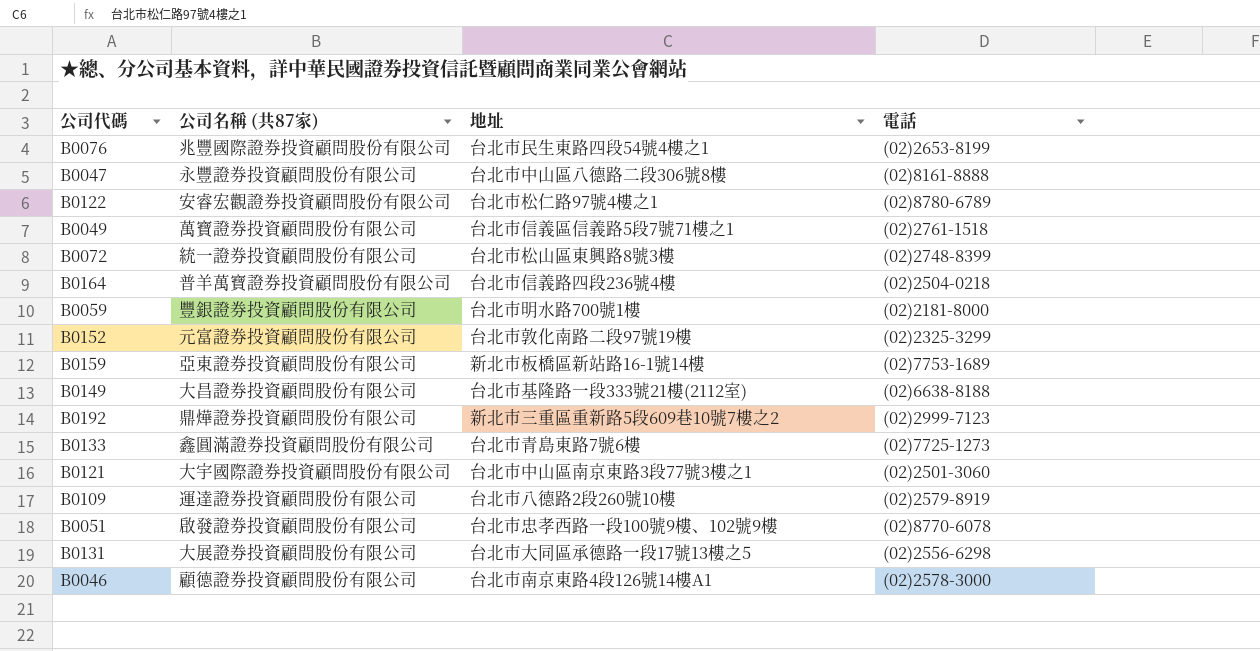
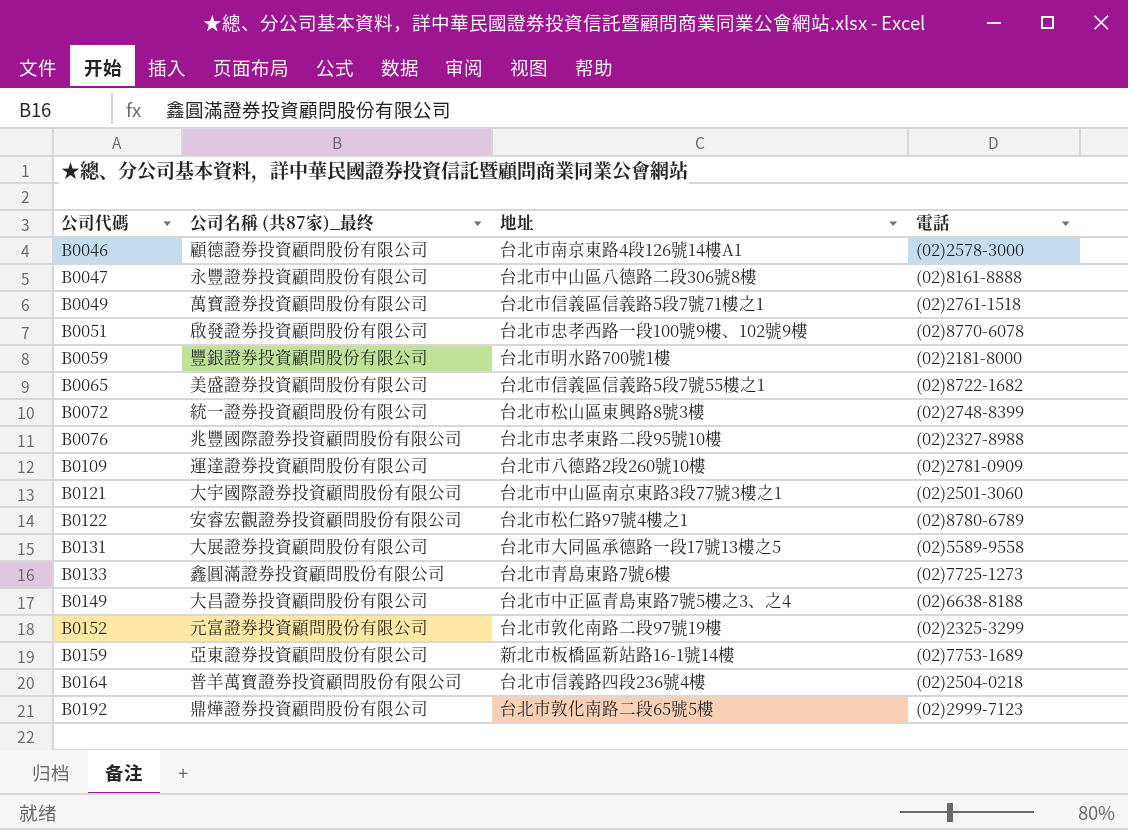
row order: none -> 公司代碼 ascending
column name: 公司名稱 (共87家) -> 公司名稱 (共87家)_最终
row B0065: none -> 美盛證券投資顧問股份有限公司 | 台北市信義區信義路5段7號55樓之1 | (02)8722-1682
B0076 | 地址: 台北市民生東路四段54號4樓之1 -> 台北市忠孝東路二段95號10樓
B0076 | 電話: (02)2653-8199 -> (02)2327-8988
B0109 | 電話: (02)2579-8919 -> (02)2781-0909
B0131 | 電話: (02)2556-6298 -> (02)5589-9558
B0149 | 地址: 台北市基隆路一段333號21樓(2112室) -> 台北市中正區青島東路7號5樓之3、之4
B0192 | 地址: 新北市三重區重新路5段609巷10號7樓之2 -> 台北市敦化南路二段65號5樓

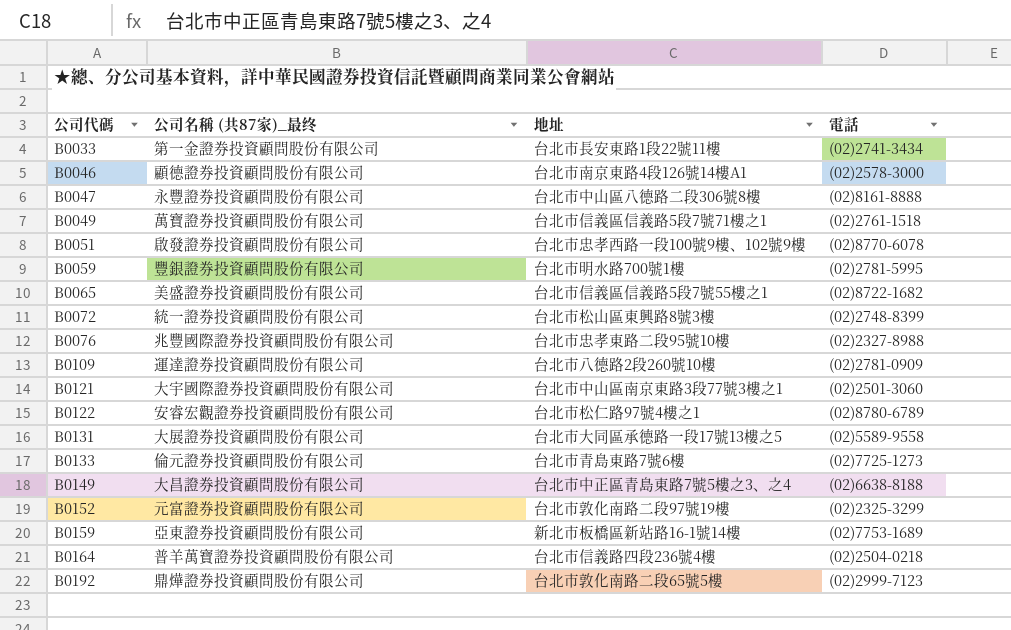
row B0033: none -> 第一金證券投資顧問股份有限公司 | 台北市長安東路1段22號11樓 | (02)2741-3434
B0059 | 電話: (02)2181-8000 -> (02)2781-5995
B0133 | 公司名稱 (共87家)_最终: 鑫圓滿證券投資顧問股份有限公司 -> 倫元證券投資顧問股份有限公司

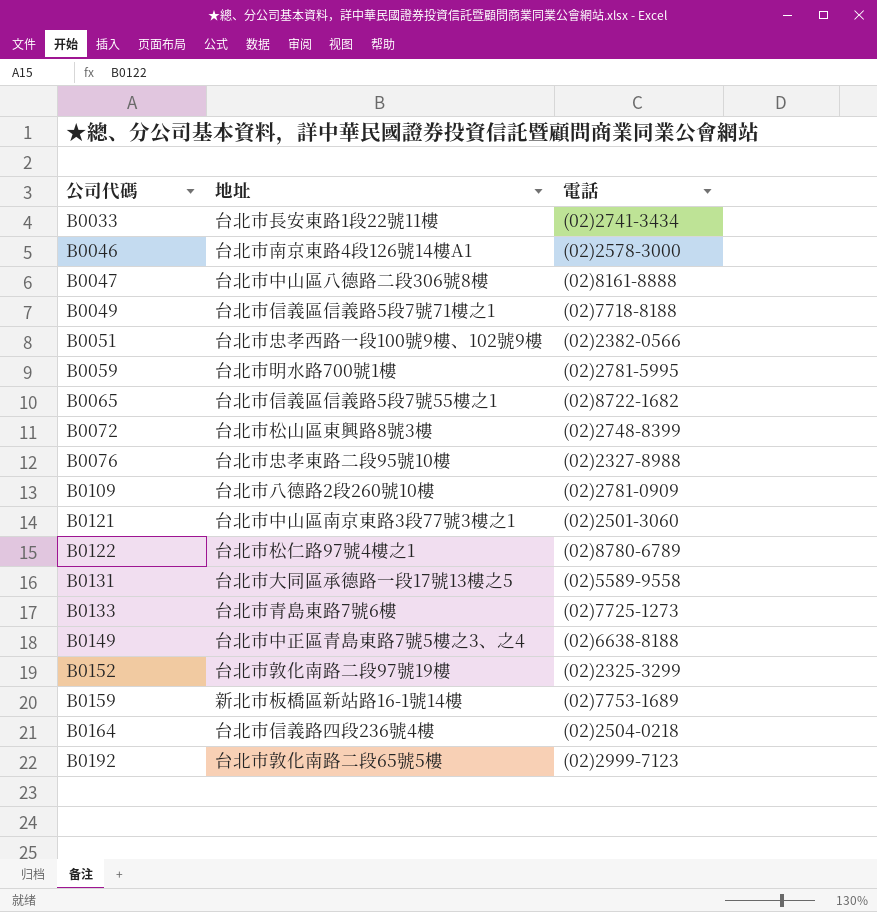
column 公司名稱 (共87家)_最终 | position: 2 -> none
B0049 | 電話: (02)2761-1518 -> (02)7718-8188
B0051 | 電話: (02)8770-6078 -> (02)2382-0566

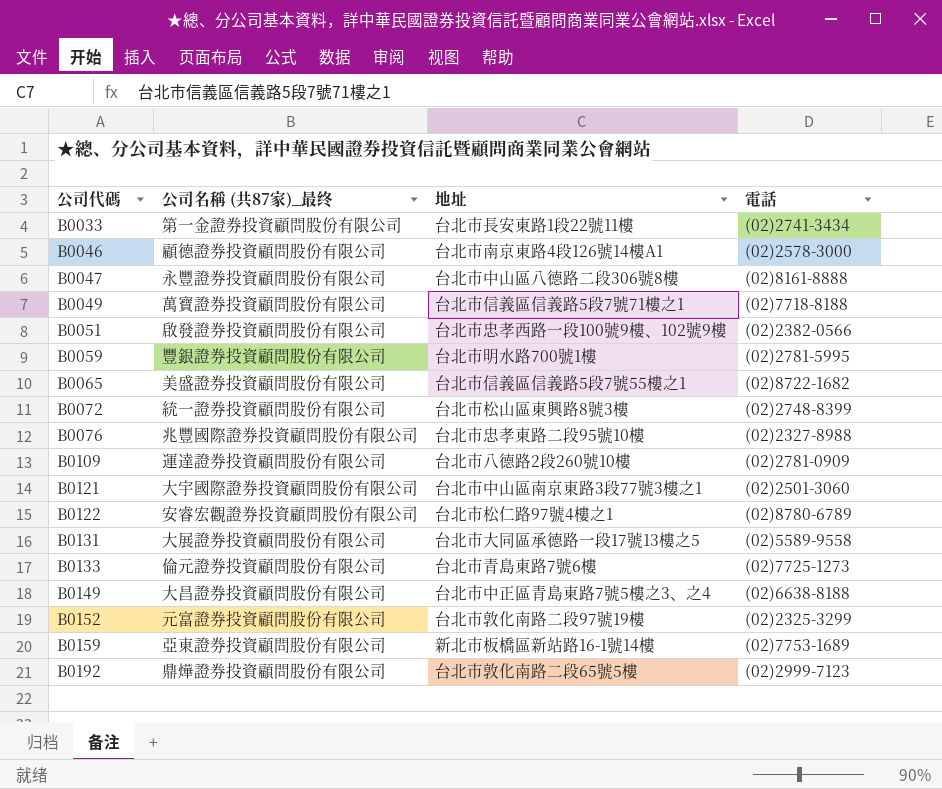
column 公司名稱 (共87家)_最终 | position: none -> 2
row B0164: 台北市信義路四段236號4樓 | (02)2504-0218 -> none

